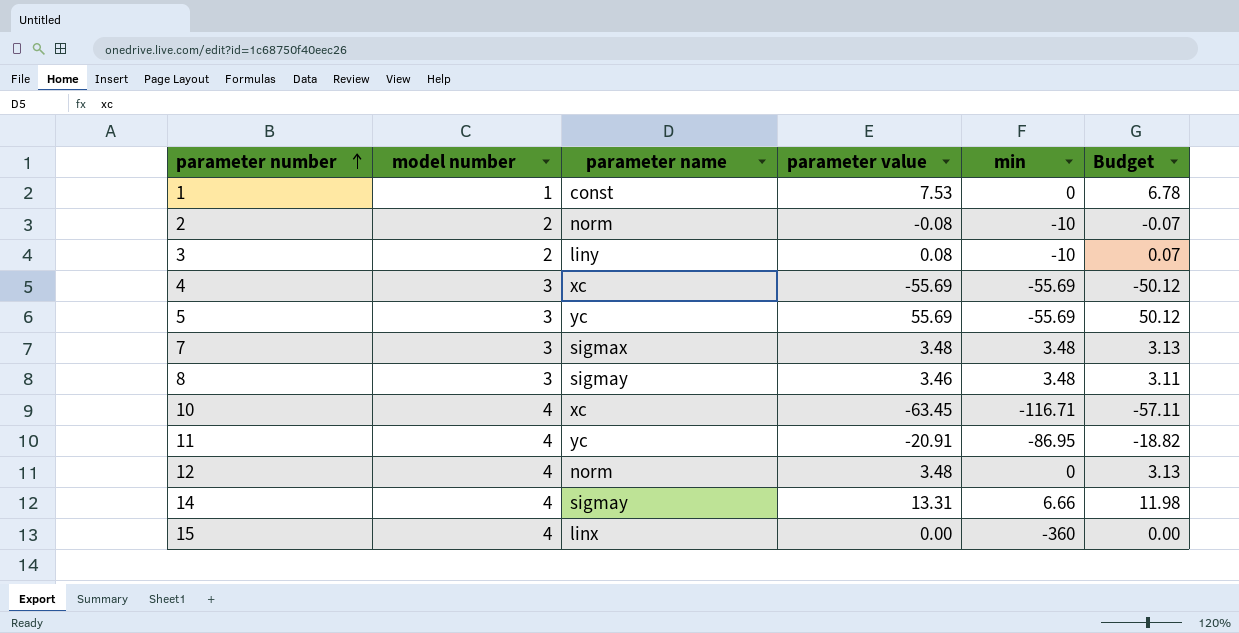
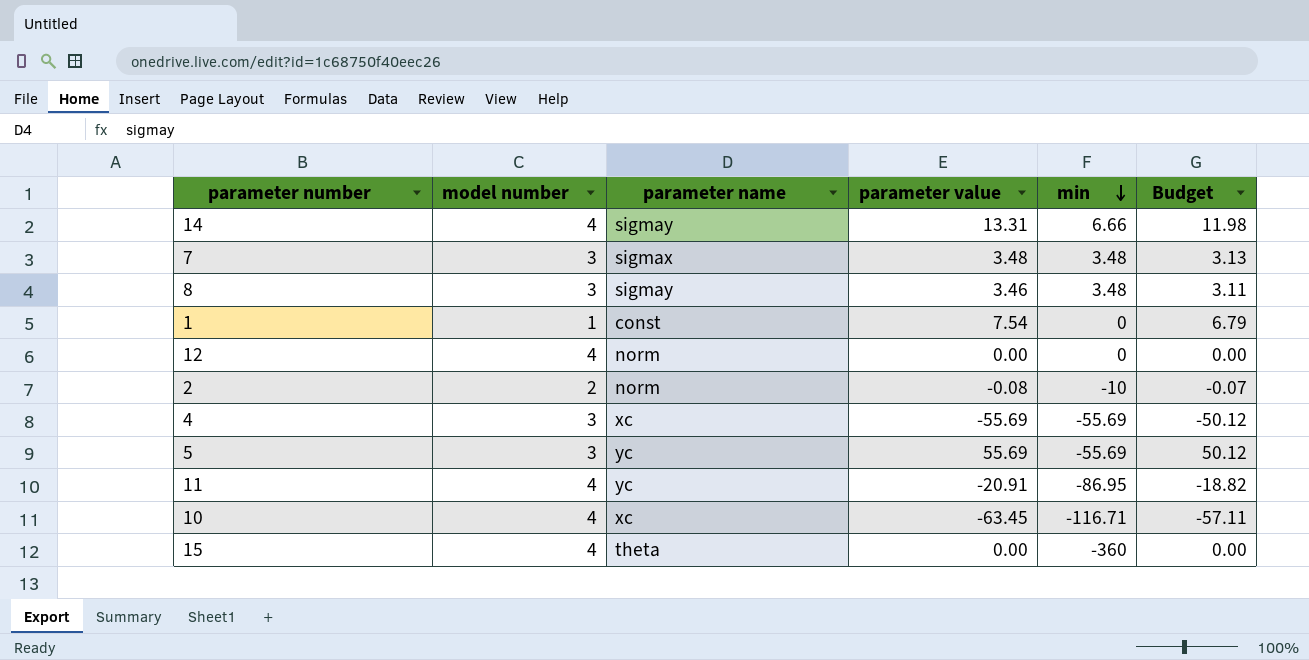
row order: parameter number ascending -> min descending
row 3: 2 | liny | 0.08 | -10 | 0.07 -> none
1 | parameter value: 7.53 -> 7.54
1 | Budget: 6.78 -> 6.79
12 | parameter value: 3.48 -> 0.00
12 | Budget: 3.13 -> 0.00
15 | parameter name: linx -> theta

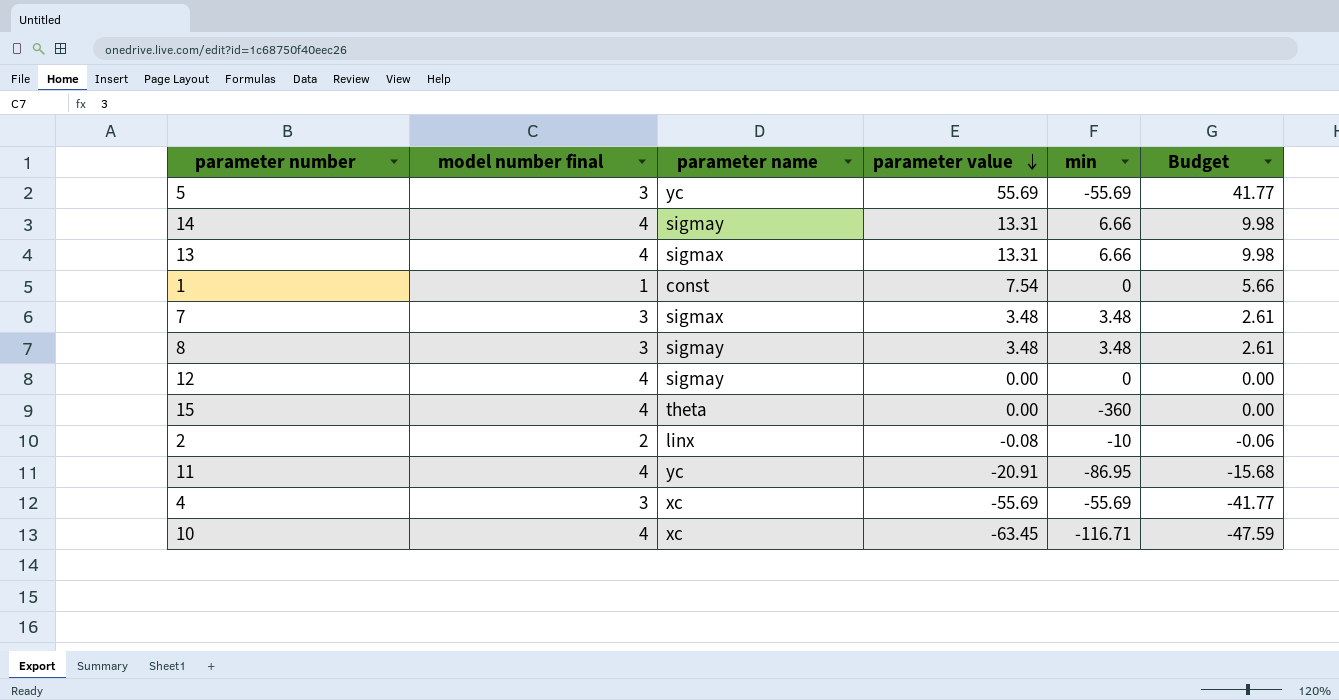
row order: min descending -> parameter value descending
column name: model number -> model number final
column Budget | formula: [parameter value] * 0.9 -> [parameter value] * 0.75
row 13: none -> 4 | sigmax | 13.31 | 6.66 | 9.98
8 | parameter value: 3.46 -> 3.48
12 | parameter name: norm -> sigmay
2 | parameter name: norm -> linx

